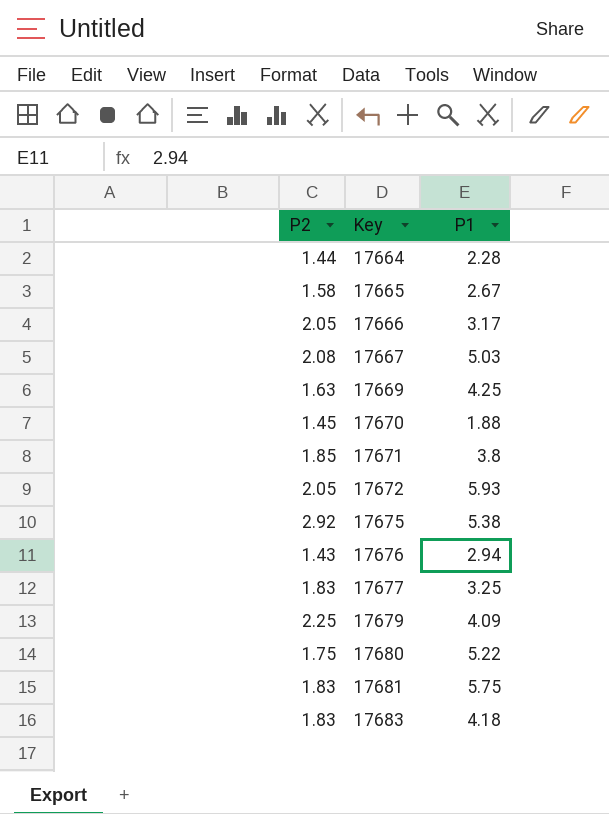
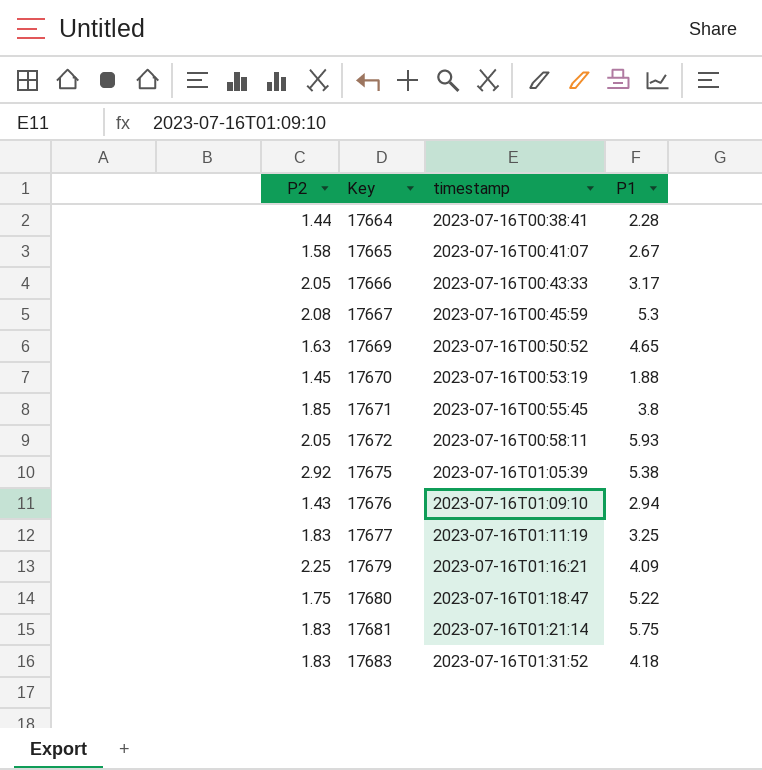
column timestamp | position: none -> 3
17667 | P1: 5.03 -> 5.3
17669 | P1: 4.25 -> 4.65

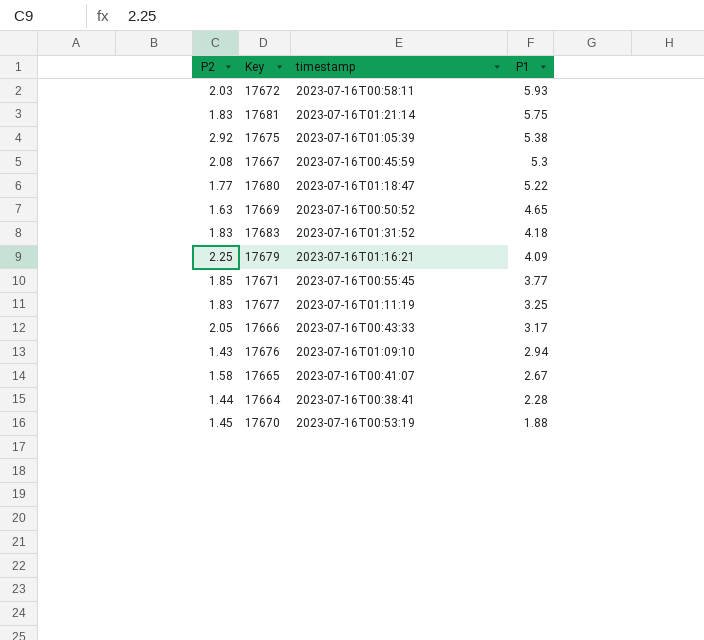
row order: Key ascending -> P1 descending
17672 | P2: 2.05 -> 2.03
17680 | P2: 1.75 -> 1.77
17671 | P1: 3.8 -> 3.77

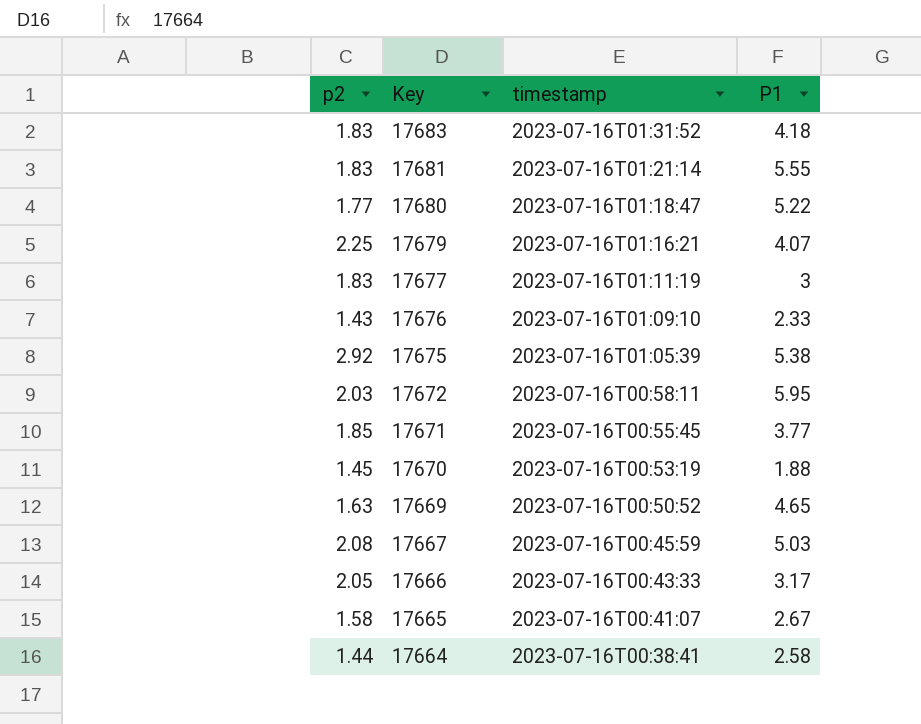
row order: P1 descending -> Key descending
column name: P2 -> p2
17681 | P1: 5.75 -> 5.55
17679 | P1: 4.09 -> 4.07
17677 | P1: 3.25 -> 3
17676 | P1: 2.94 -> 2.33
17672 | P1: 5.93 -> 5.95
17667 | P1: 5.3 -> 5.03
17664 | P1: 2.28 -> 2.58

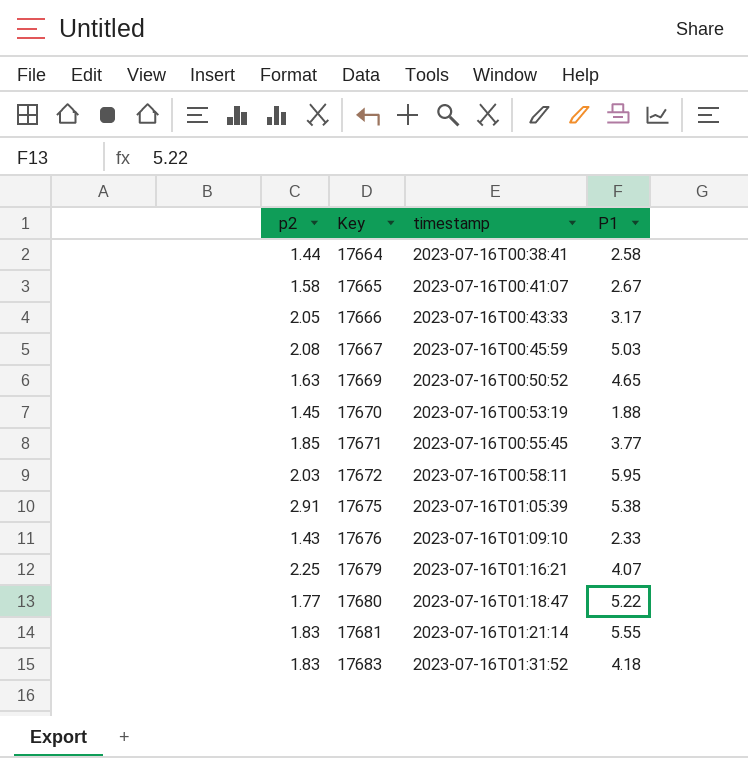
row order: Key descending -> Key ascending
row 17677: 1.83 | 2023-07-16T01:11:19 | 3 -> none
17675 | p2: 2.92 -> 2.91

